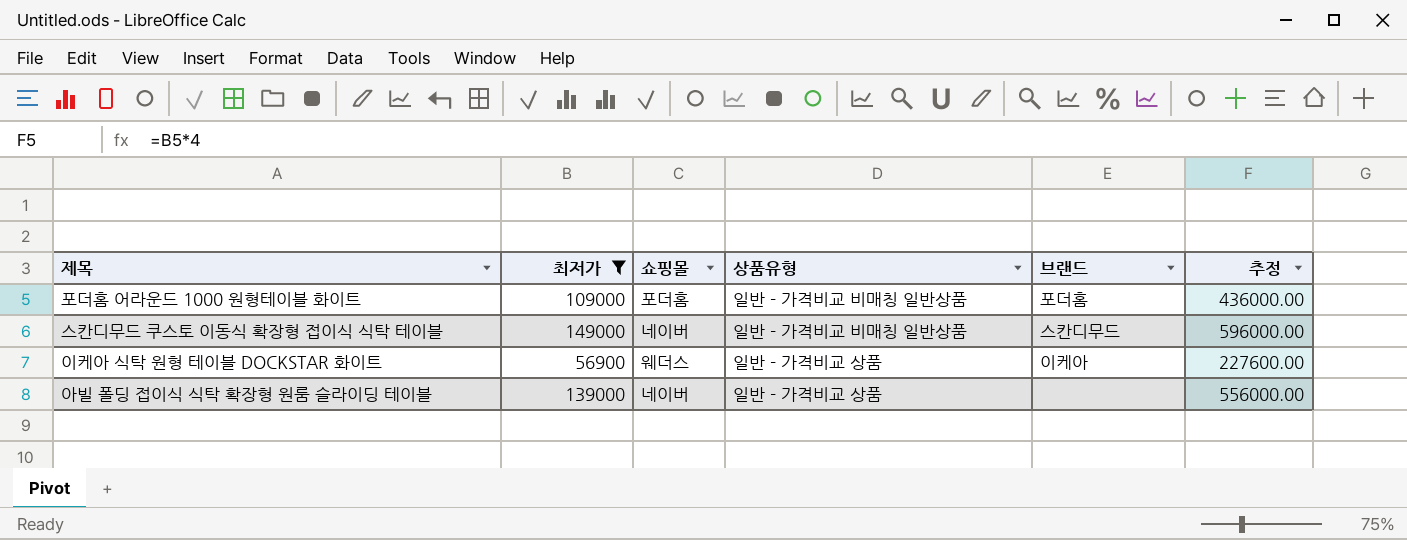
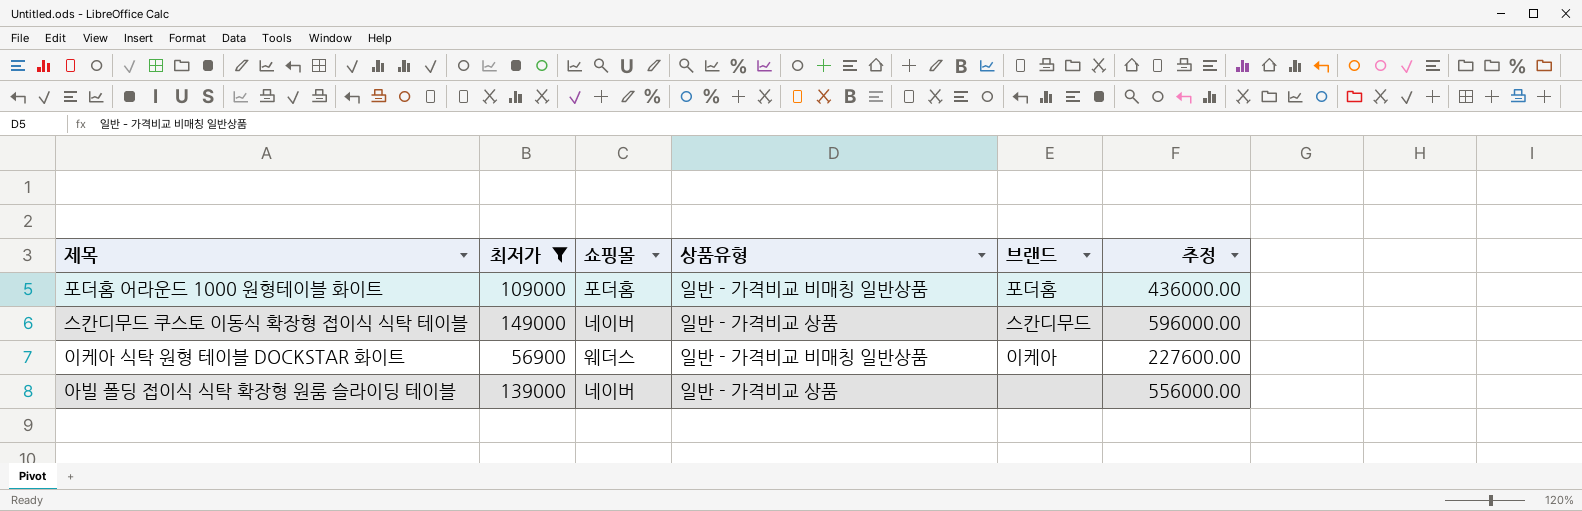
스칸디무드 쿠스토 이동식 확장형 접이식 식탁 테이블 | 상품유형: 일반 - 가격비교 비매칭 일반상품 -> 일반 - 가격비교 상품
이케아 식탁 원형 테이블 DOCKSTAR 화이트 | 상품유형: 일반 - 가격비교 상품 -> 일반 - 가격비교 비매칭 일반상품

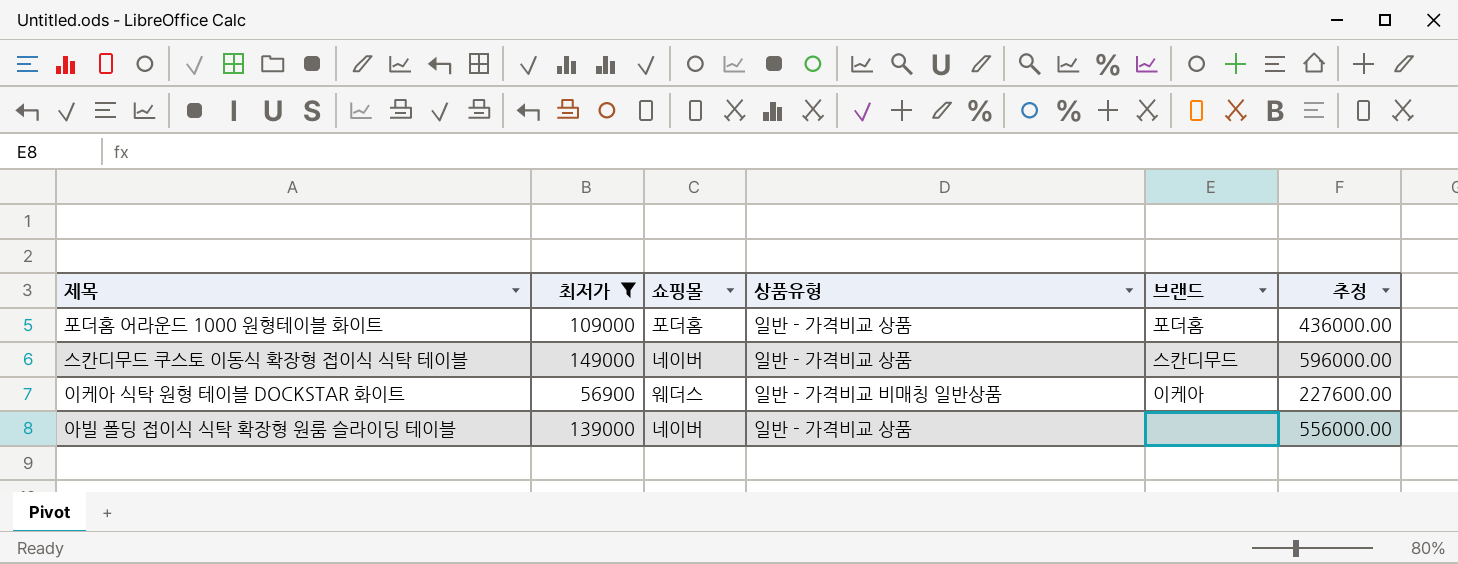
포더홈 어라운드 1000 원형테이블 화이트 | 상품유형: 일반 - 가격비교 비매칭 일반상품 -> 일반 - 가격비교 상품

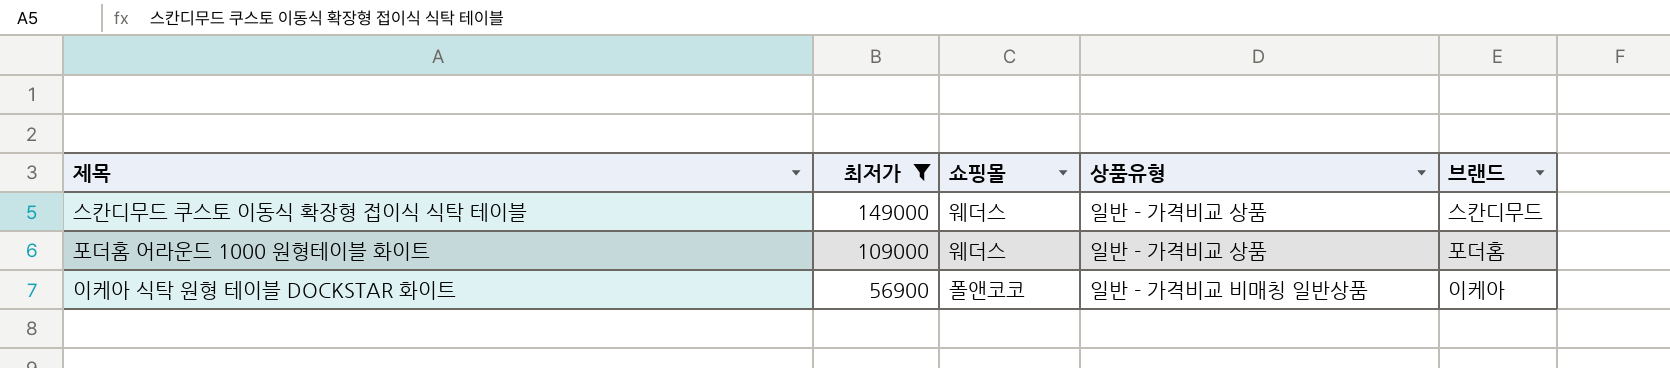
row order: none -> 최저가 descending
column 추정 | formula: [최저가] * 4 -> none
row 아빌 폴딩 접이식 식탁 확장형 원룸 슬라이딩 테이블: 139000 | 네이버 | 일반 - 가격비교 상품 | none | 556000.00 -> none
스칸디무드 쿠스토 이동식 확장형 접이식 식탁 테이블 | 쇼핑몰: 네이버 -> 웨더스
포더홈 어라운드 1000 원형테이블 화이트 | 쇼핑몰: 포더홈 -> 웨더스
이케아 식탁 원형 테이블 DOCKSTAR 화이트 | 쇼핑몰: 웨더스 -> 폴앤코코

